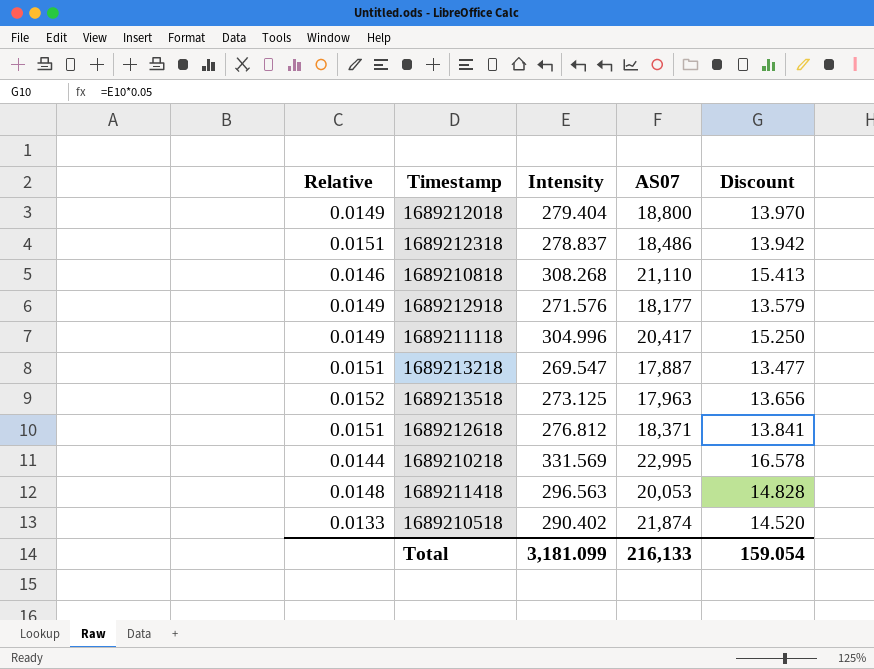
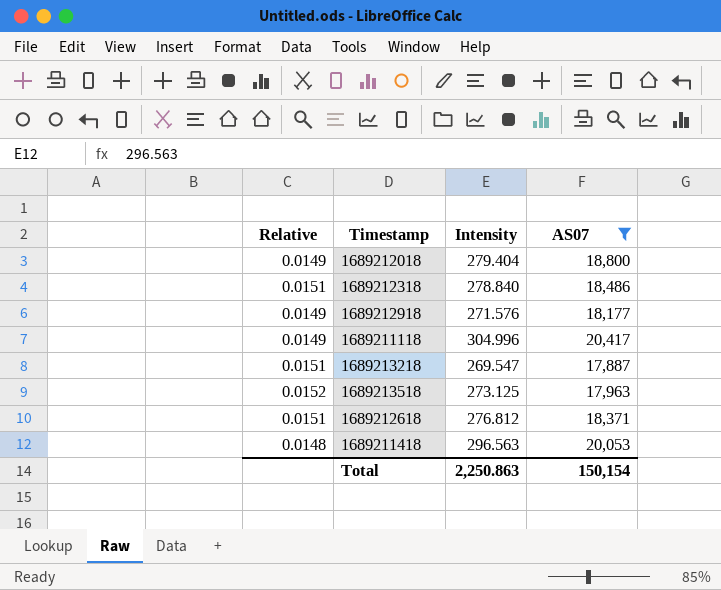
filter: none -> AS07 <= 20,417
column Discount | formula: [Intensity] * 0.05 -> none
1689212318 | Intensity: 278.837 -> 278.840
Total | Intensity: 3,181.099 -> 2,250.863
Total | AS07: 216,133 -> 150,154

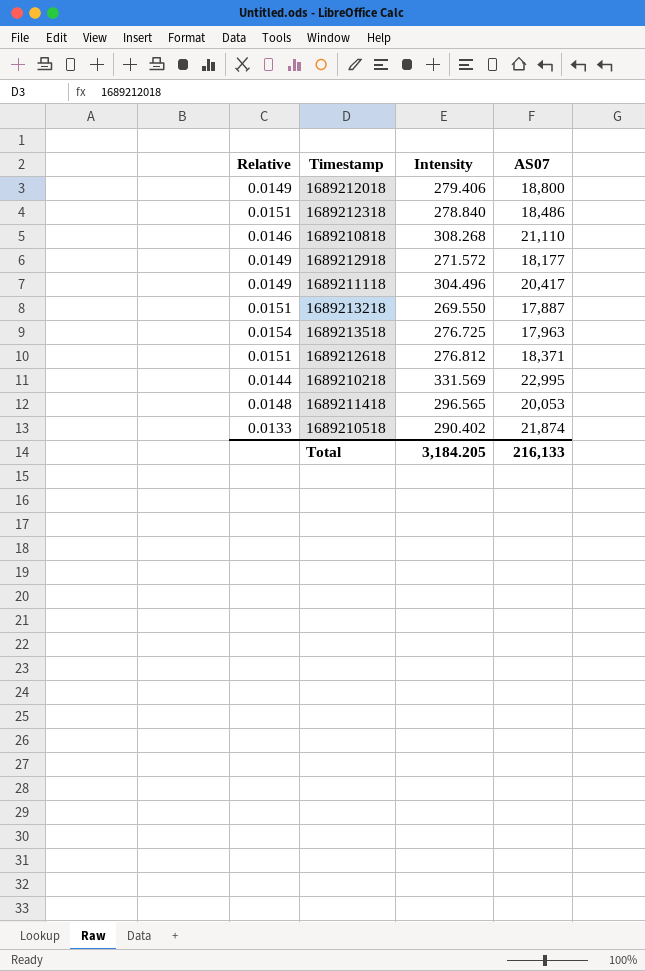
filter: AS07 <= 20,417 -> none
1689212018 | Intensity: 279.404 -> 279.406
1689212918 | Intensity: 271.576 -> 271.572
1689211118 | Intensity: 304.996 -> 304.496
1689213218 | Intensity: 269.547 -> 269.550
1689213518 | Relative: 0.0152 -> 0.0154
1689213518 | Intensity: 273.125 -> 276.725
1689211418 | Intensity: 296.563 -> 296.565
Total | Intensity: 2,250.863 -> 3,184.205
Total | AS07: 150,154 -> 216,133

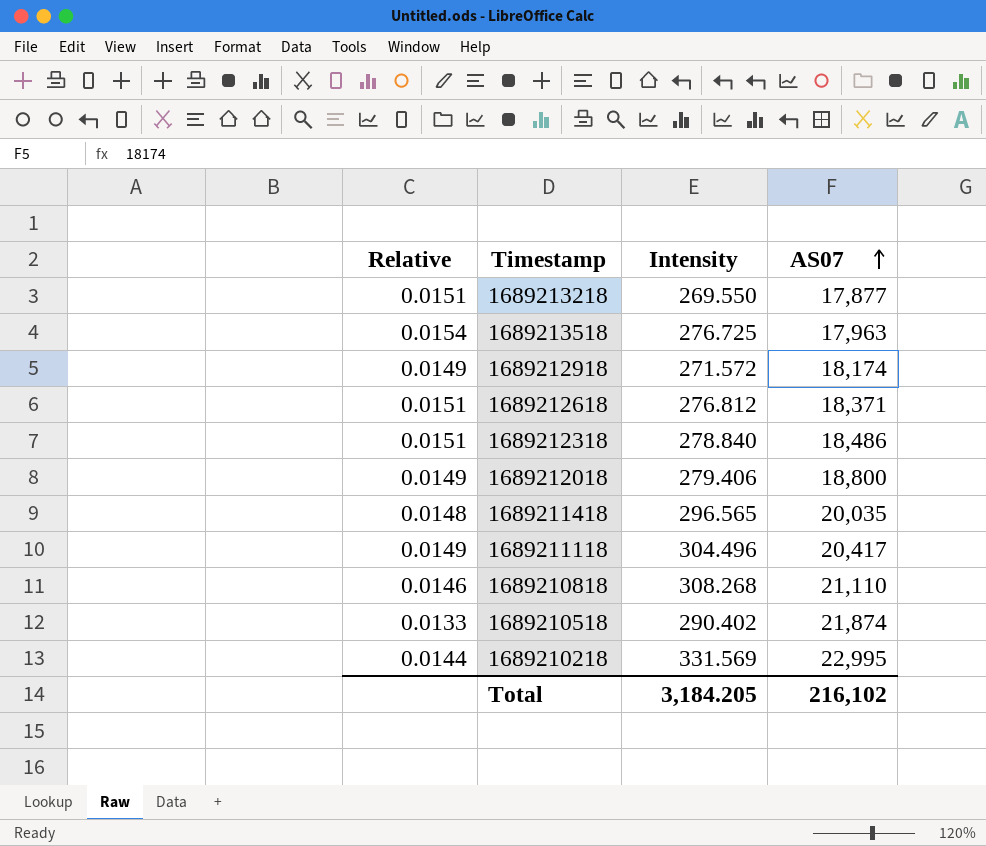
row order: none -> AS07 ascending
1689213218 | AS07: 17,887 -> 17,877
1689212918 | AS07: 18,177 -> 18,174
1689211418 | AS07: 20,053 -> 20,035
Total | AS07: 216,133 -> 216,102

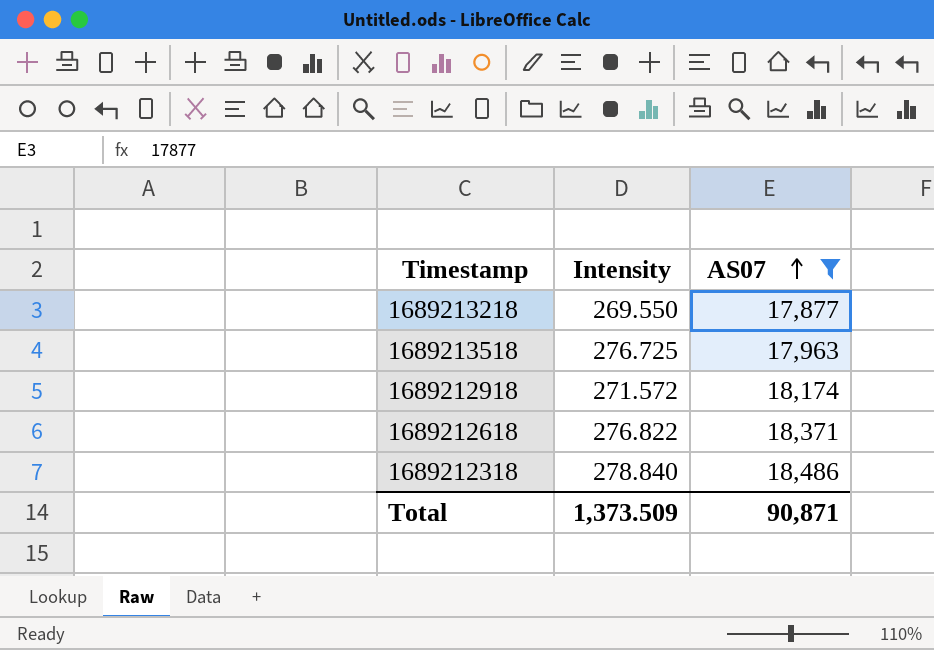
filter: none -> AS07 <= 18,486
column Relative | formula: [Intensity] / [AS07] -> none
1689212618 | Intensity: 276.812 -> 276.822
Total | Intensity: 3,184.205 -> 1,373.509
Total | AS07: 216,102 -> 90,871

